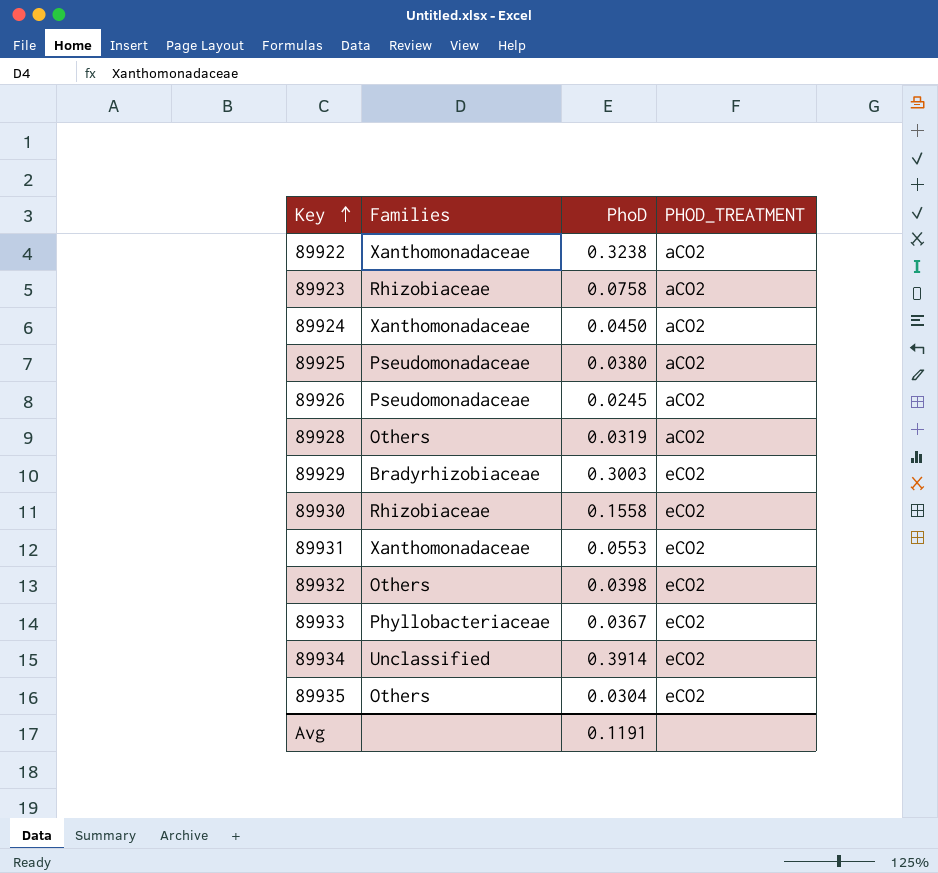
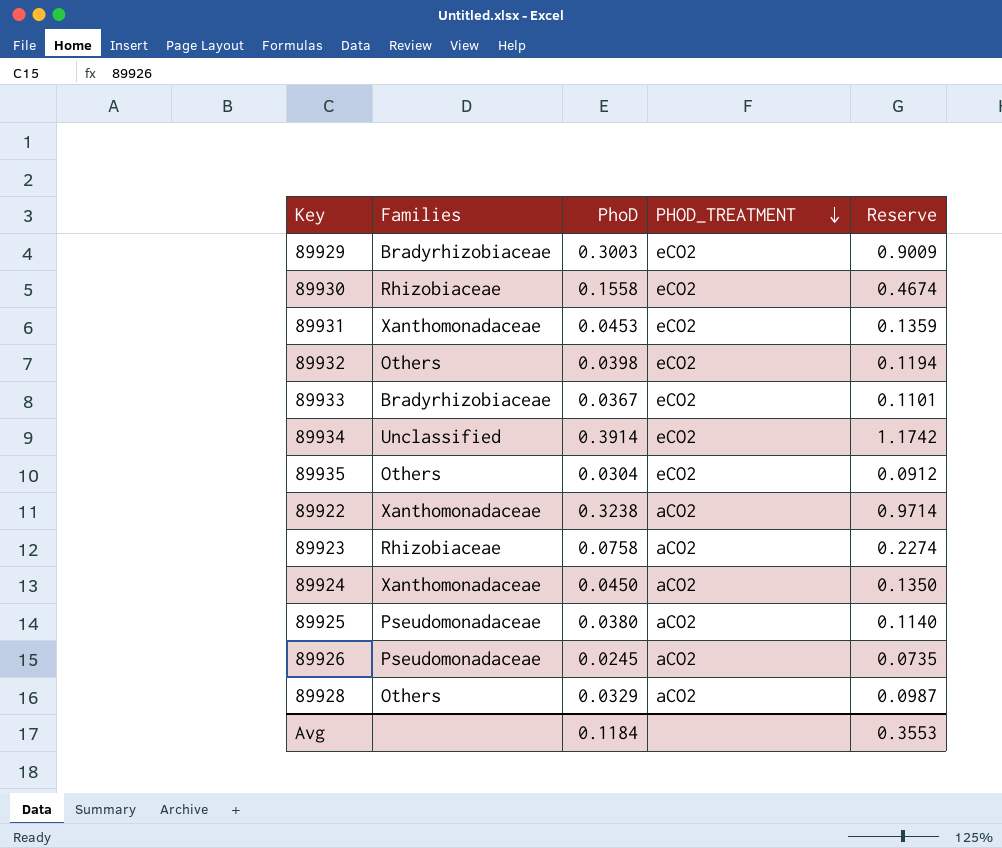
row order: Key ascending -> PHOD_TREATMENT descending
column Reserve | formula: none -> [PhoD] * 3
89931 | PhoD: 0.0553 -> 0.0453
89933 | Families: Phyllobacteriaceae -> Bradyrhizobiaceae
89928 | PhoD: 0.0319 -> 0.0329
Avg | PhoD: 0.1191 -> 0.1184

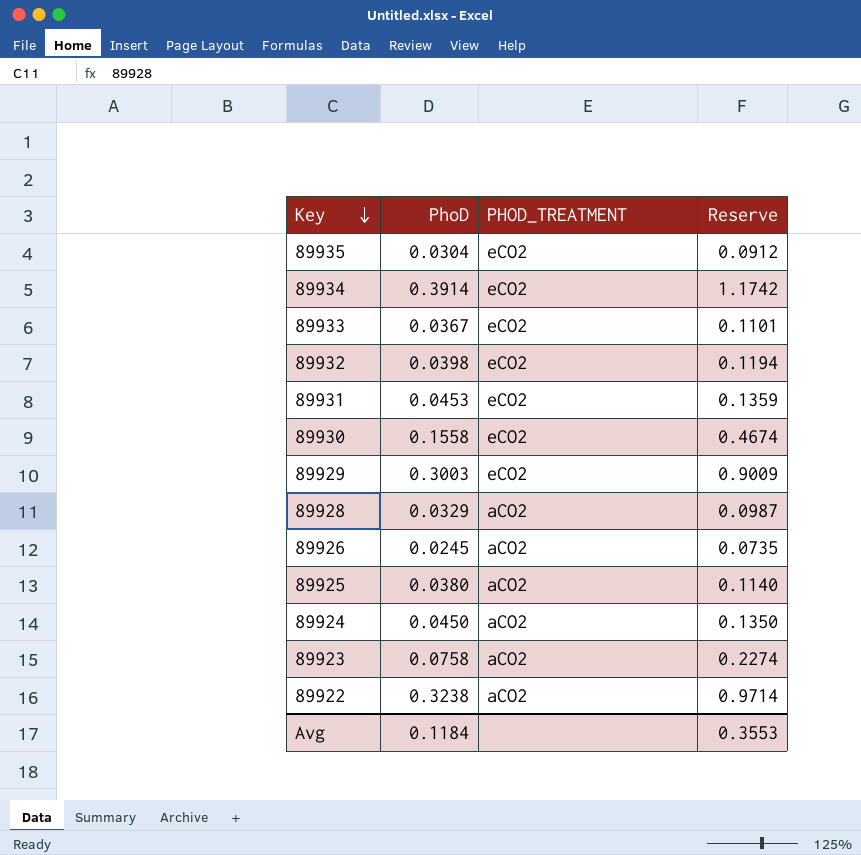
row order: PHOD_TREATMENT descending -> Key descending
column Families | position: 2 -> none

